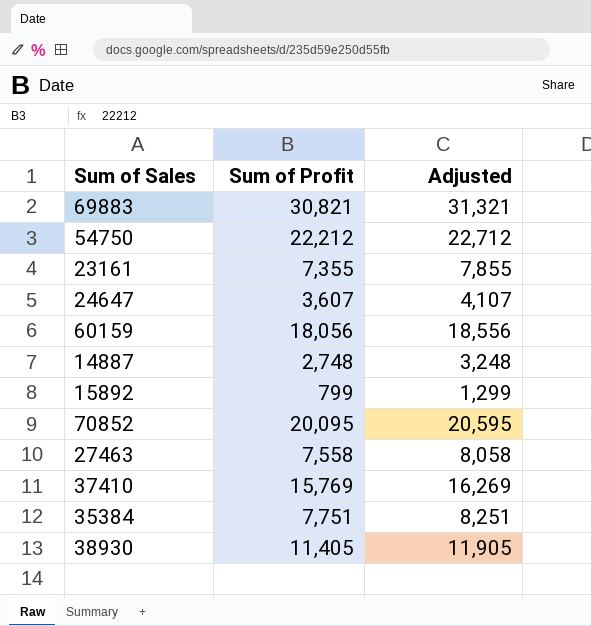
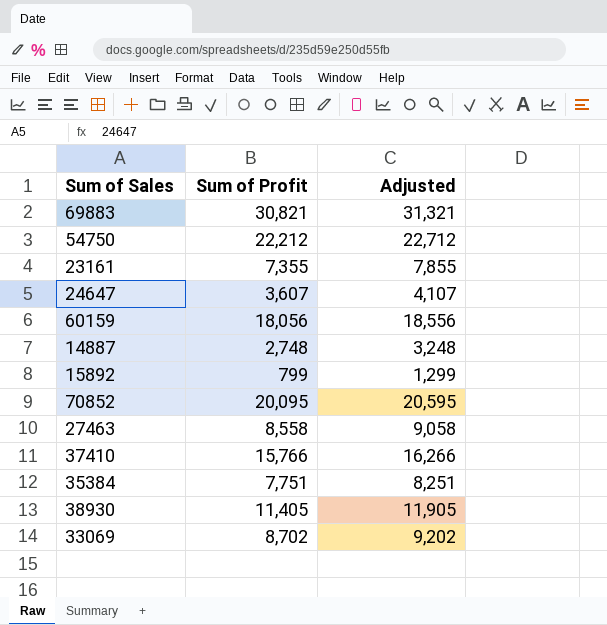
27463 | Sum of Profit: 7,558 -> 8,558
27463 | Adjusted: 8,058 -> 9,058
37410 | Sum of Profit: 15,769 -> 15,766
37410 | Adjusted: 16,269 -> 16,266
row 33069: none -> 8,702 | 9,202

